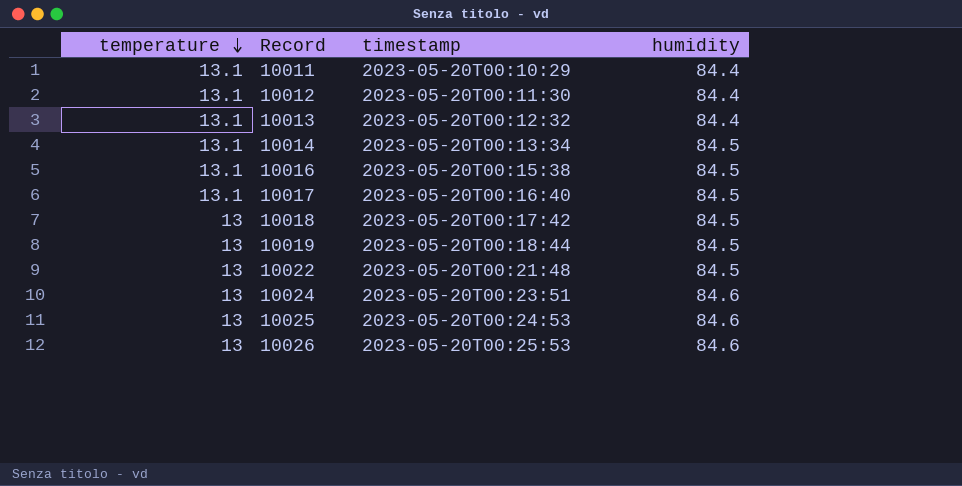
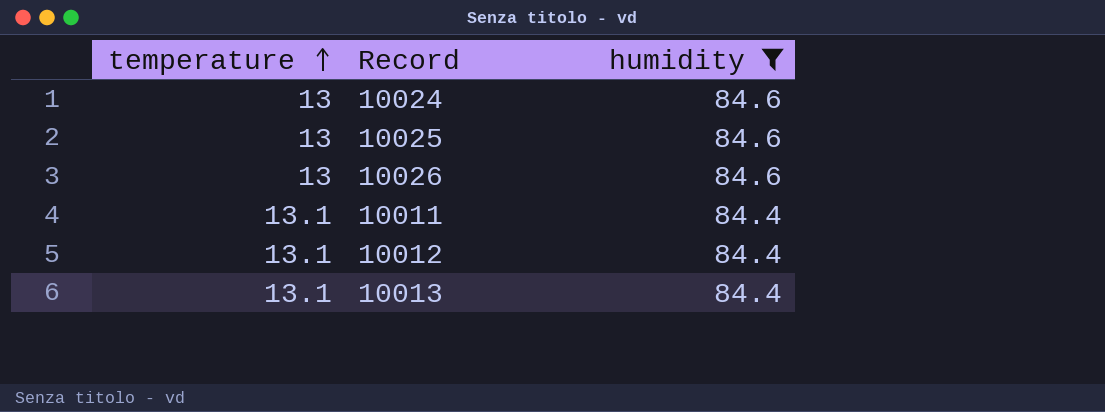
filter: none -> humidity != 84.5
row order: temperature descending -> temperature ascending
column timestamp | position: 3 -> none

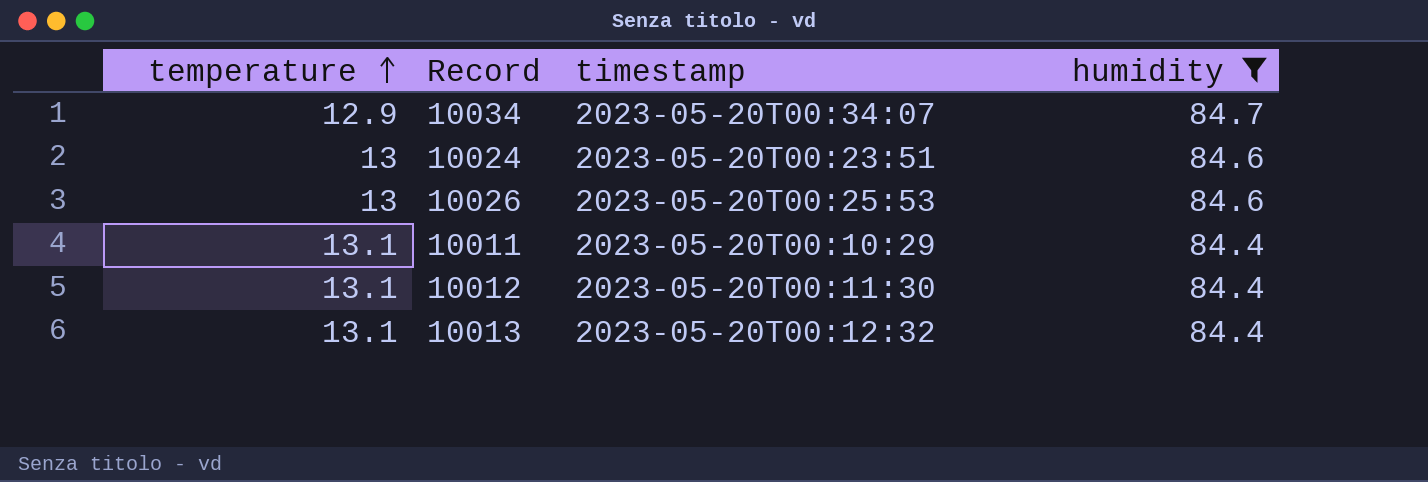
column timestamp | position: none -> 3
row 10025: 13 | 84.6 -> none
row 10034: none -> 12.9 | 2023-05-20T00:34:07 | 84.7

